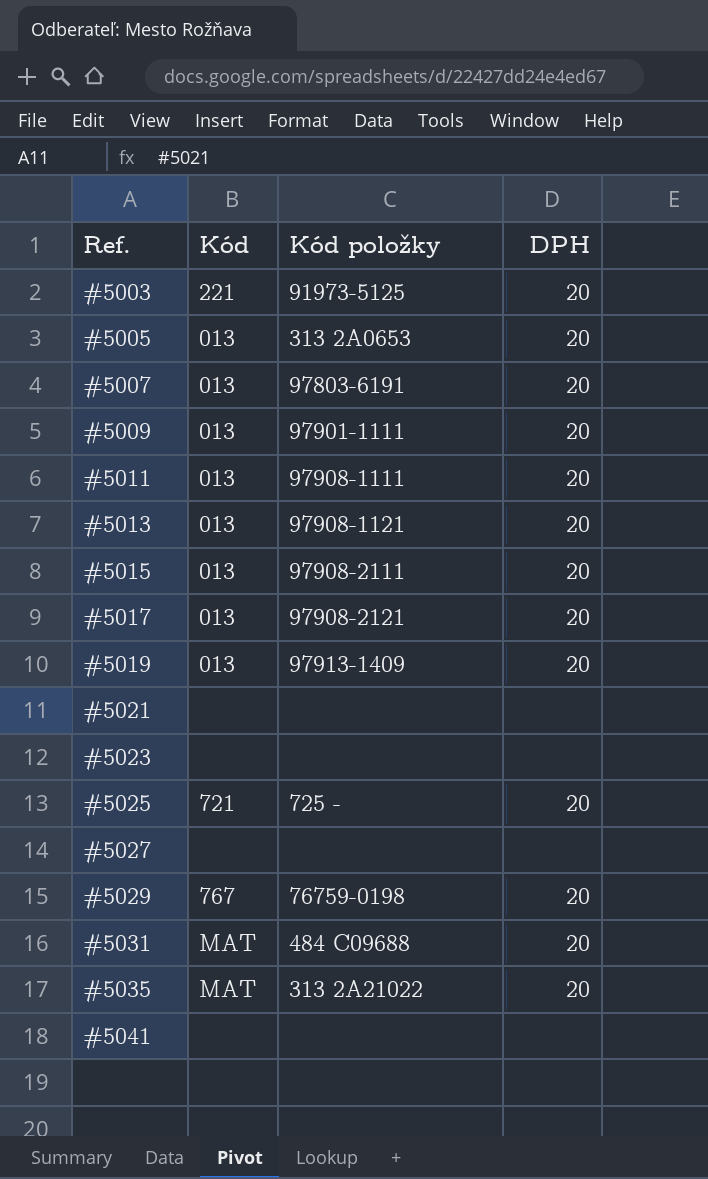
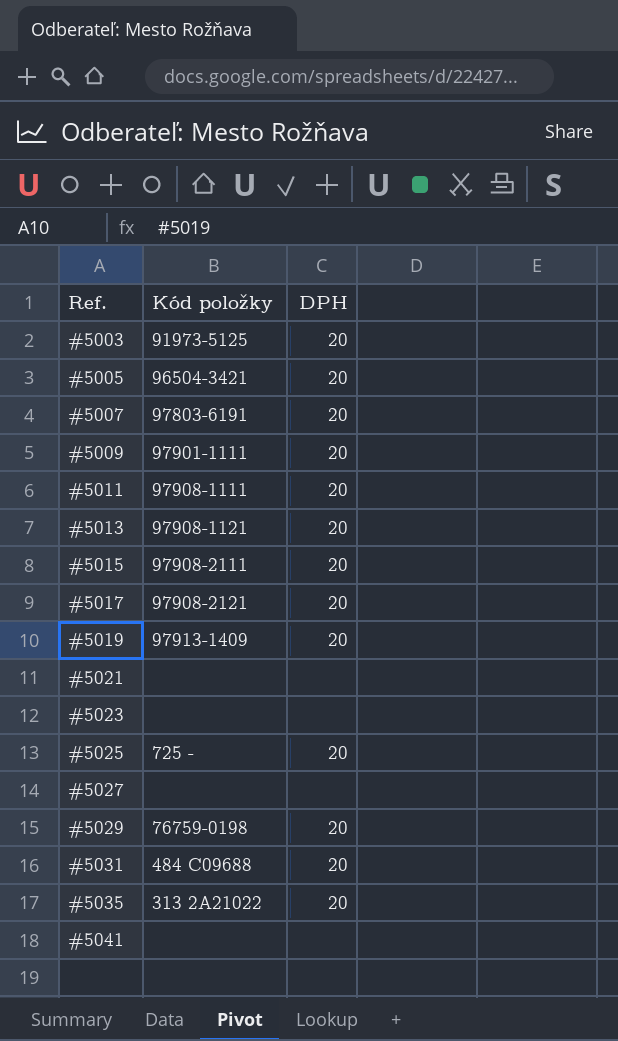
column Kód | position: 2 -> none
#5005 | Kód položky: 313 2A0653 -> 96504-3421

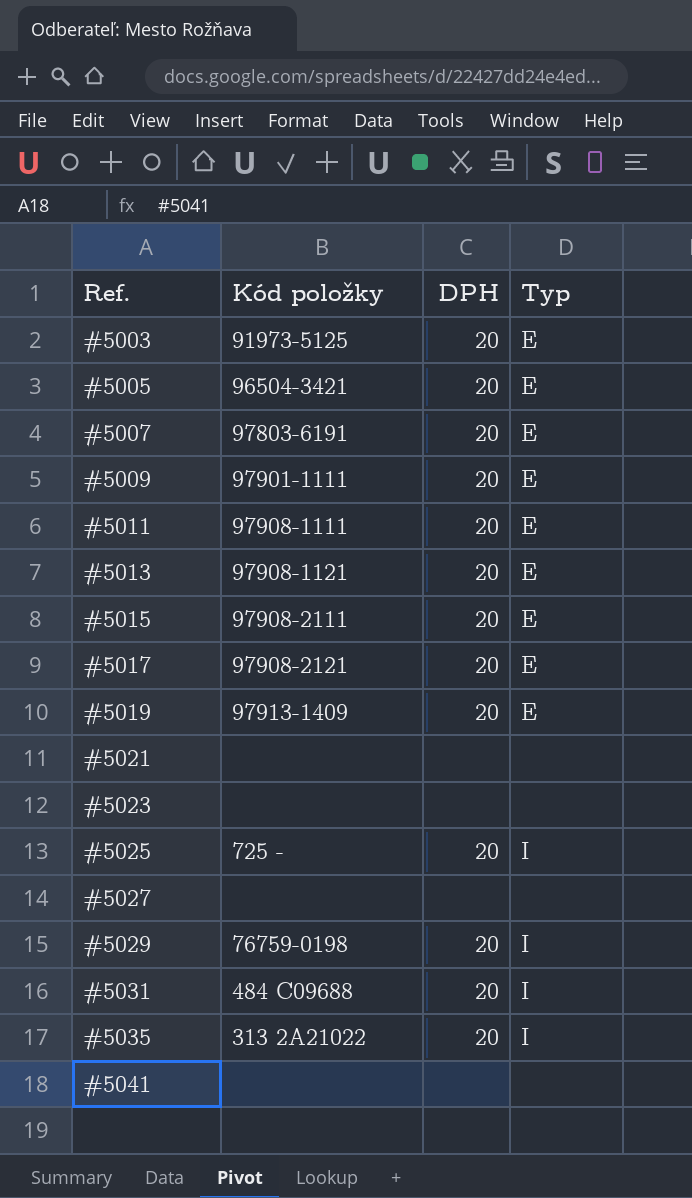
column Typ | position: none -> 4

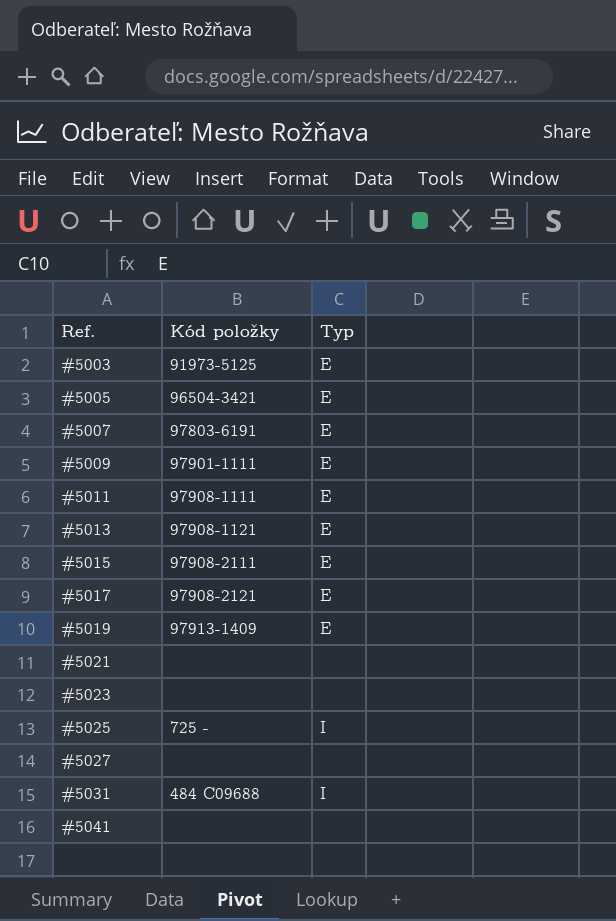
column DPH | position: 3 -> none
row #5029: 76759-0198 | 20 | I -> none
row #5035: 313 2A21022 | 20 | I -> none

